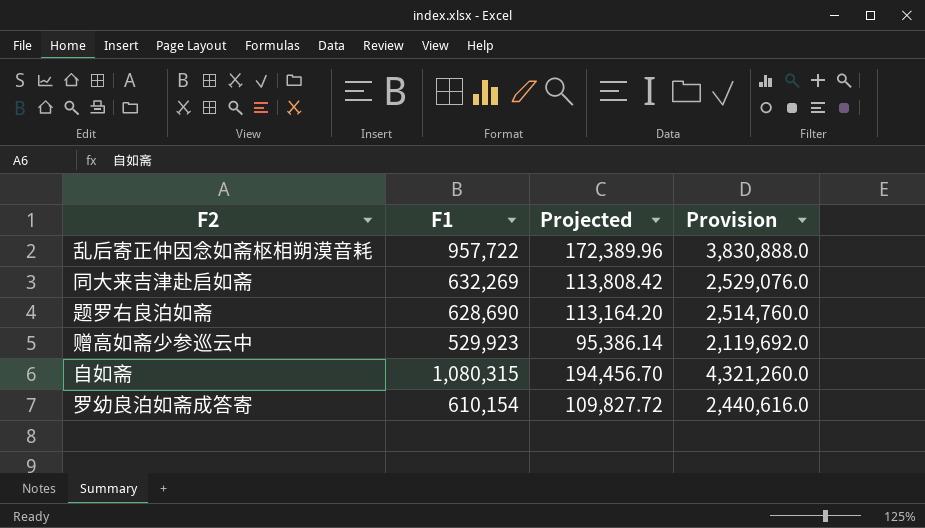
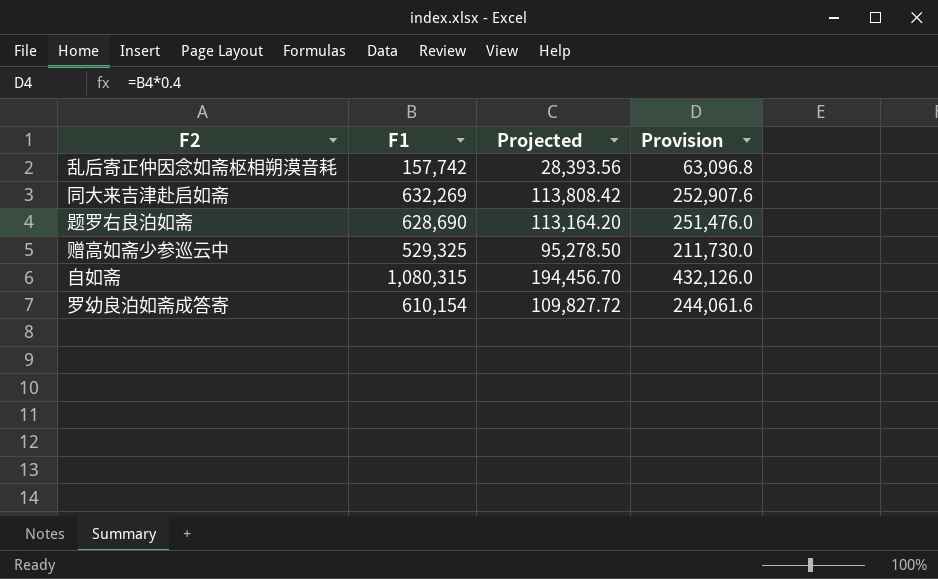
column Provision | formula: [F1] * 4 -> [F1] * 0.4
乱后寄正仲因念如斋枢相朔漠音耗 | F1: 957,722 -> 157,742
乱后寄正仲因念如斋枢相朔漠音耗 | Projected: 172,389.96 -> 28,393.56
赠高如斋少参巡云中 | F1: 529,923 -> 529,325
赠高如斋少参巡云中 | Projected: 95,386.14 -> 95,278.50

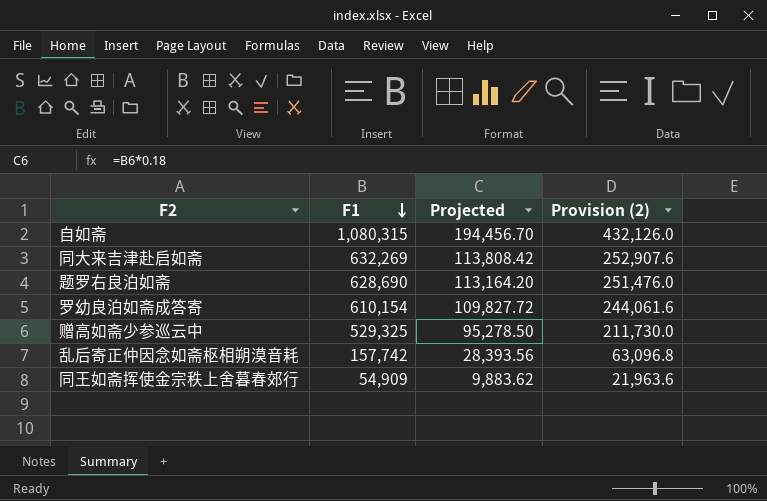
row order: none -> F1 descending
column name: Provision -> Provision (2)
row 同王如斋挥使金宗秩上舍暮春郊行: none -> 54,909 | 9,883.62 | 21,963.6

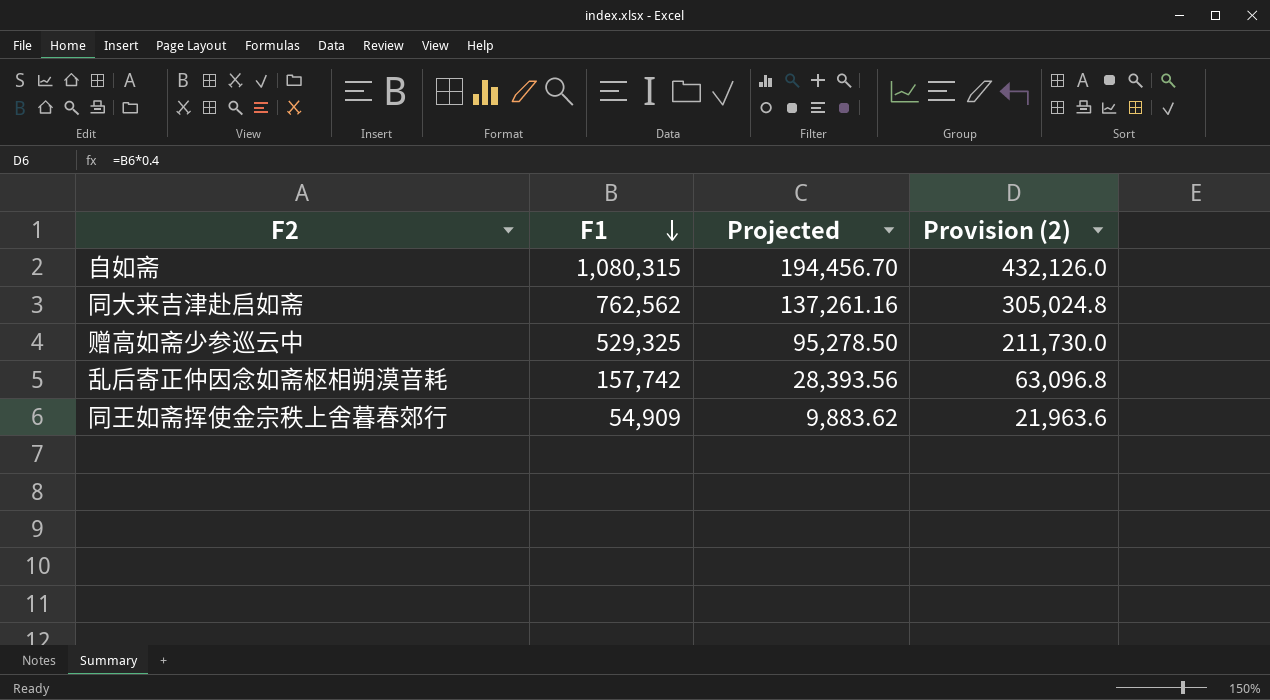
row 题罗右良泊如斋: 628,690 | 113,164.20 | 251,476.0 -> none
row 罗幼良泊如斋成答寄: 610,154 | 109,827.72 | 244,061.6 -> none
同大来吉津赴启如斋 | F1: 632,269 -> 762,562
同大来吉津赴启如斋 | Projected: 113,808.42 -> 137,261.16
同大来吉津赴启如斋 | Provision (2): 252,907.6 -> 305,024.8

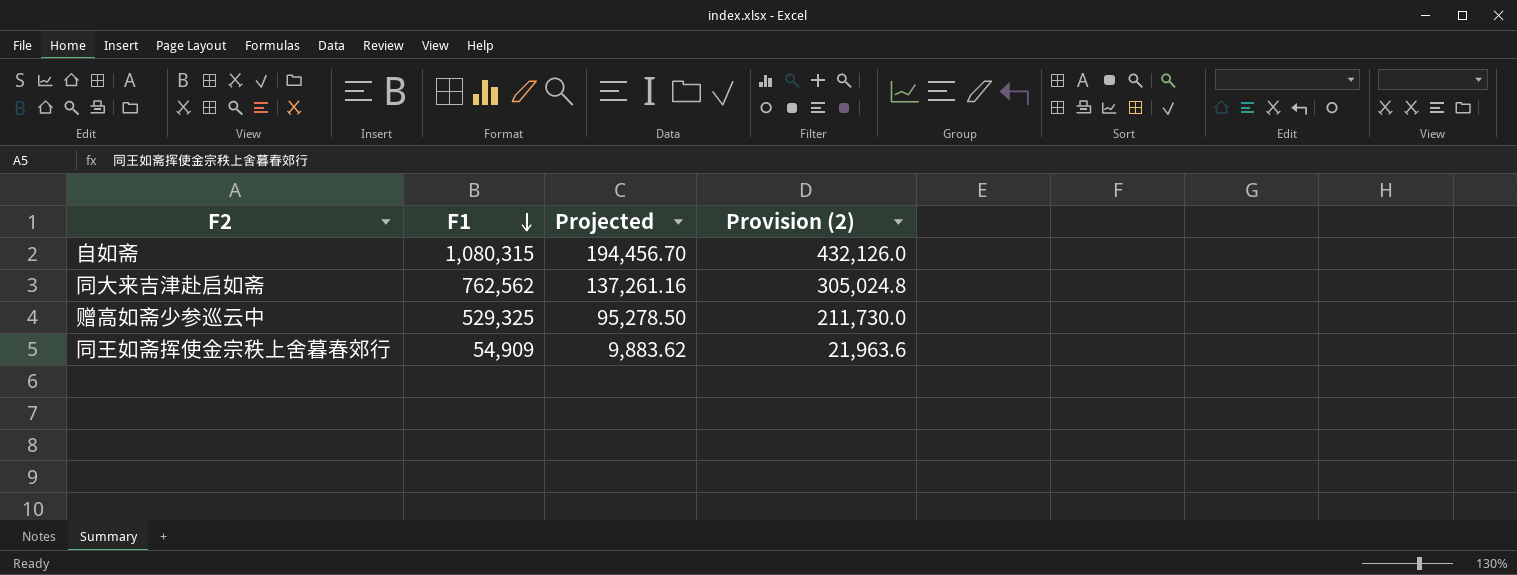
row 乱后寄正仲因念如斋枢相朔漠音耗: 157,742 | 28,393.56 | 63,096.8 -> none

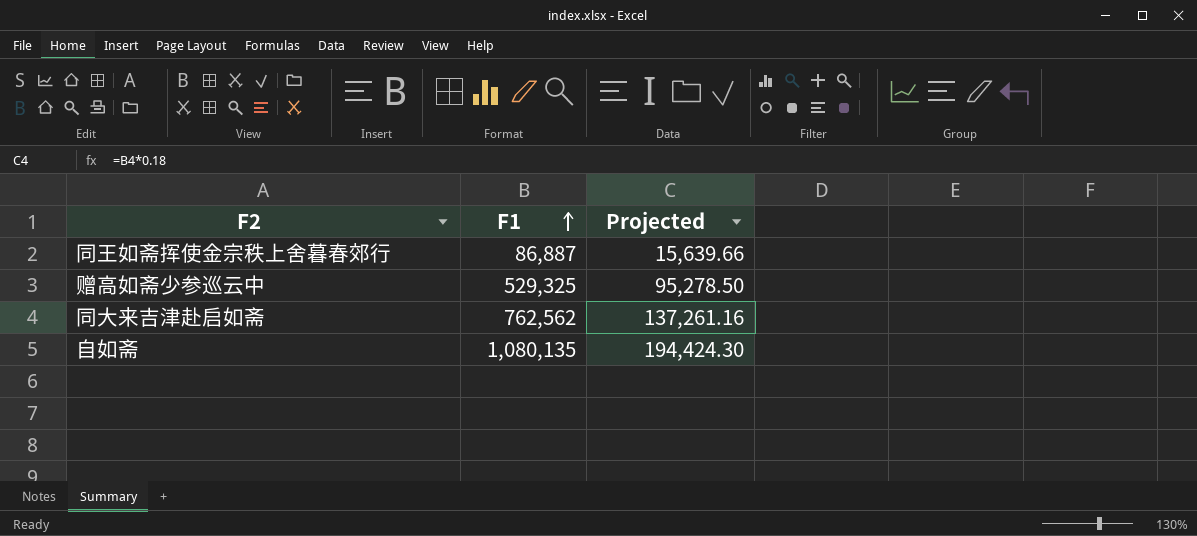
row order: F1 descending -> F1 ascending
column Provision (2) | formula: [F1] * 0.4 -> none
同王如斋挥使金宗秩上舍暮春郊行 | F1: 54,909 -> 86,887
同王如斋挥使金宗秩上舍暮春郊行 | Projected: 9,883.62 -> 15,639.66
自如斋 | F1: 1,080,315 -> 1,080,135
自如斋 | Projected: 194,456.70 -> 194,424.30

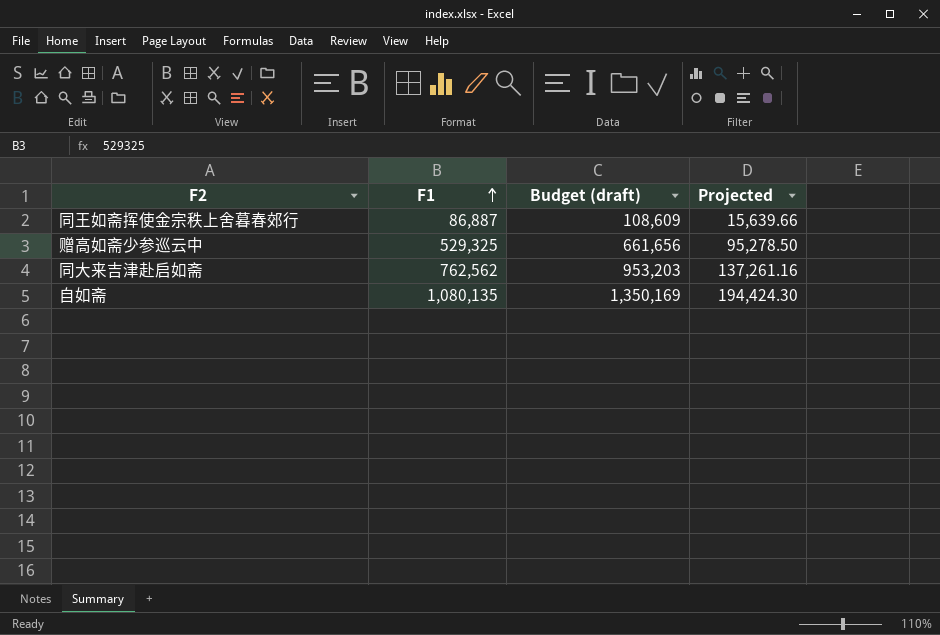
column Budget (draft) | formula: none -> [F1] * 1.25

